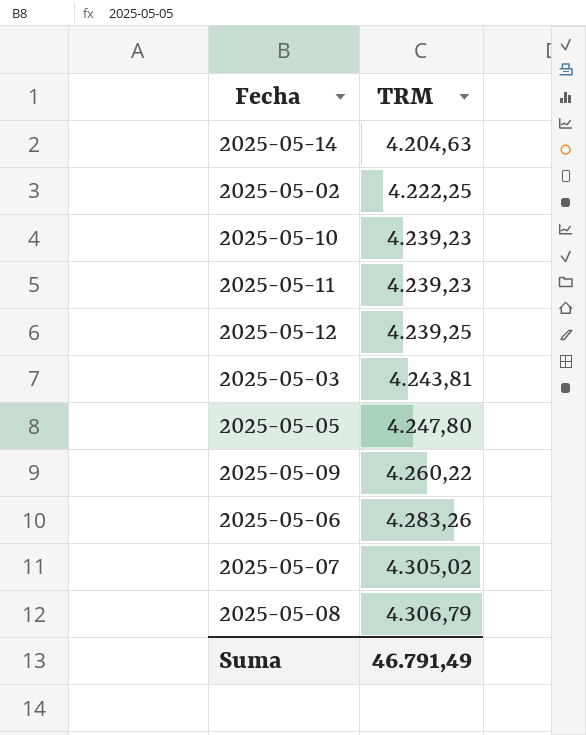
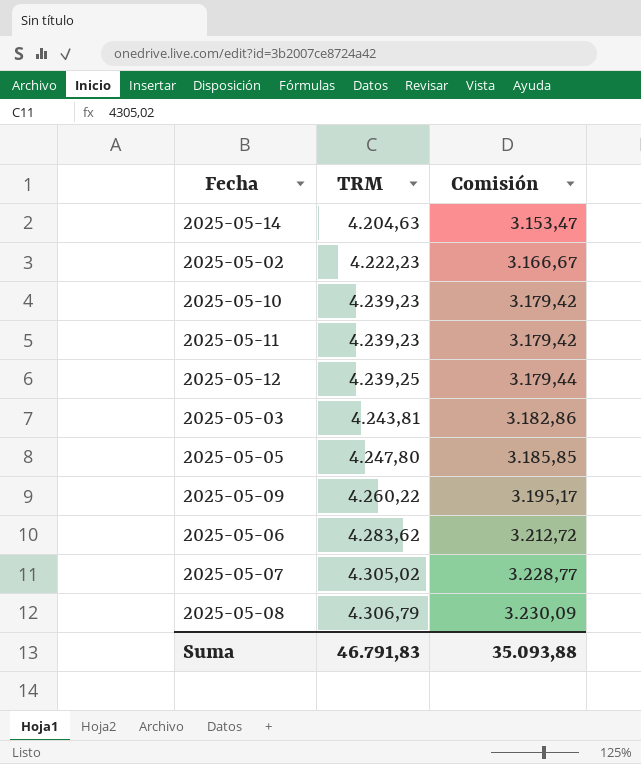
column Comisión | formula: none -> [TRM] * 0,75
2025-05-02 | TRM: 4.222,25 -> 4.222,23
2025-05-06 | TRM: 4.283,26 -> 4.283,62
Suma | TRM: 46.791,49 -> 46.791,83

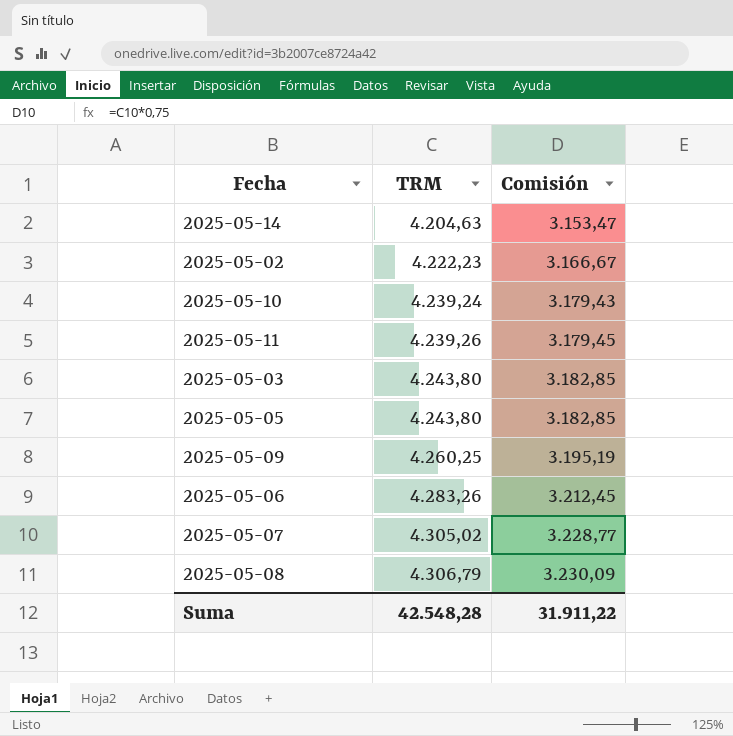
row 2025-05-12: 4.239,25 | 3.179,44 -> none
2025-05-10 | TRM: 4.239,23 -> 4.239,24
2025-05-10 | Comisión: 3.179,42 -> 3.179,43
2025-05-11 | TRM: 4.239,23 -> 4.239,26
2025-05-11 | Comisión: 3.179,42 -> 3.179,45
2025-05-03 | TRM: 4.243,81 -> 4.243,80
2025-05-03 | Comisión: 3.182,86 -> 3.182,85
2025-05-05 | TRM: 4.247,80 -> 4.243,80
2025-05-05 | Comisión: 3.185,85 -> 3.182,85
2025-05-09 | TRM: 4.260,22 -> 4.260,25
2025-05-09 | Comisión: 3.195,17 -> 3.195,19
2025-05-06 | TRM: 4.283,62 -> 4.283,26
2025-05-06 | Comisión: 3.212,72 -> 3.212,45
Suma | TRM: 46.791,83 -> 42.548,28
Suma | Comisión: 35.093,88 -> 31.911,22

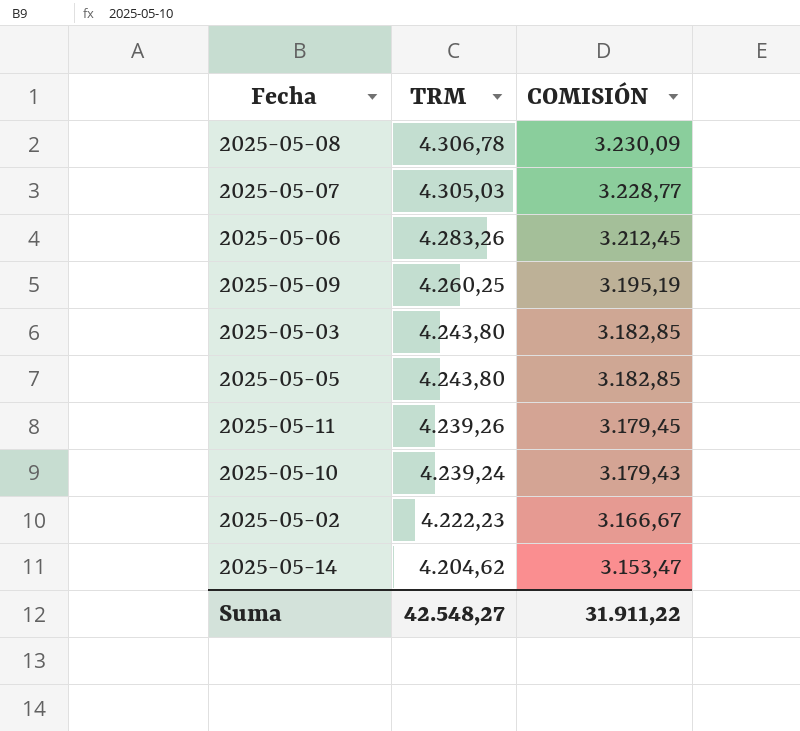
row order: TRM ascending -> TRM descending
column name: Comisión -> COMISIÓN
2025-05-08 | TRM: 4.306,79 -> 4.306,78
2025-05-07 | TRM: 4.305,02 -> 4.305,03
2025-05-14 | TRM: 4.204,63 -> 4.204,62
Suma | TRM: 42.548,28 -> 42.548,27

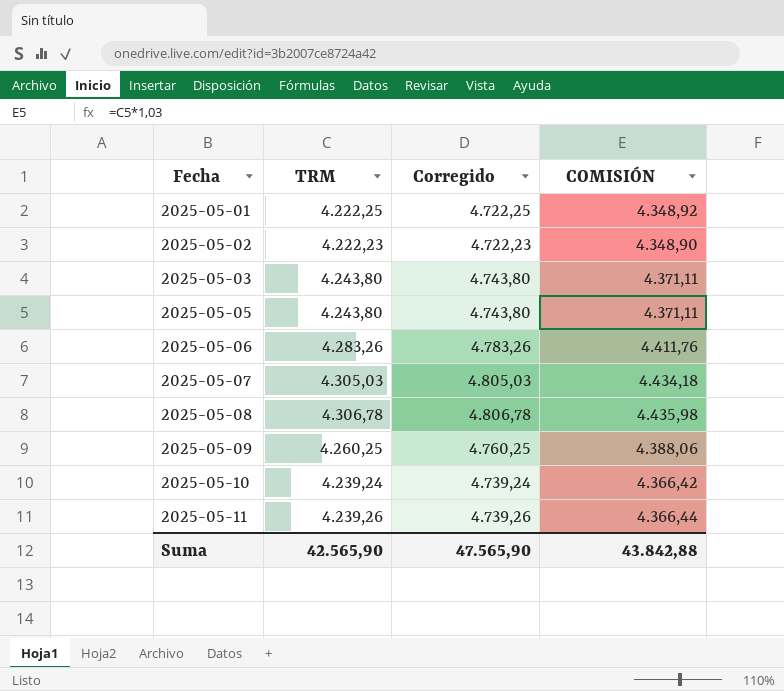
row order: TRM descending -> Fecha ascending
column Corregido | formula: none -> [TRM] + 500
column COMISIÓN | formula: [TRM] * 0,75 -> [TRM] * 1,03
row 2025-05-14: 4.204,62 | 3.153,47 -> none
row 2025-05-01: none -> 4.222,25 | 4.722,25 | 4.348,92
Suma | TRM: 42.548,27 -> 42.565,90
Suma | COMISIÓN: 31.911,22 -> 43.842,88

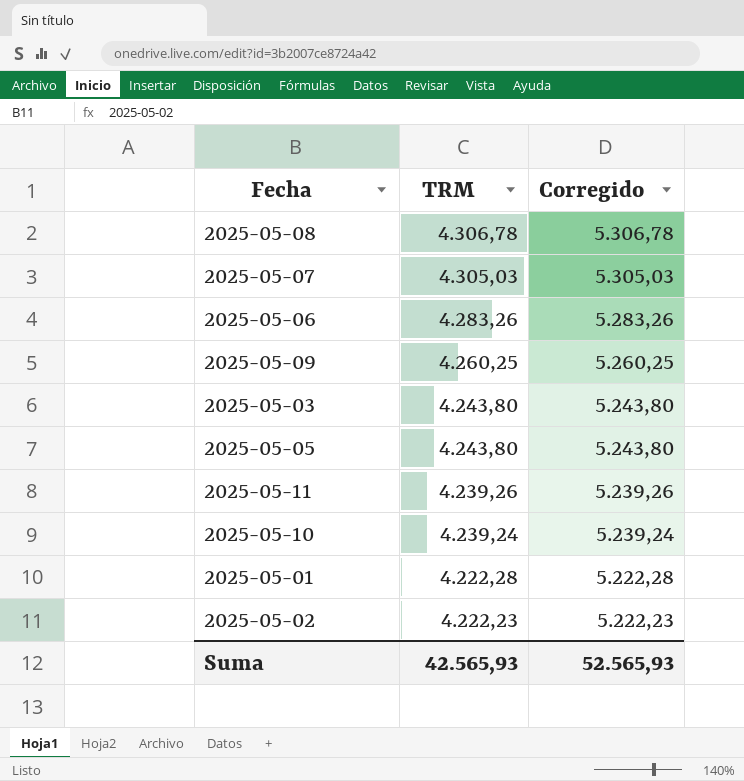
row order: Fecha ascending -> TRM descending
column COMISIÓN | formula: [TRM] * 1,03 -> none
column Corregido | formula: [TRM] + 500 -> [TRM] + 1000
2025-05-01 | TRM: 4.222,25 -> 4.222,28
Suma | TRM: 42.565,90 -> 42.565,93
Suma | Corregido: 47.565,90 -> 52.565,93

